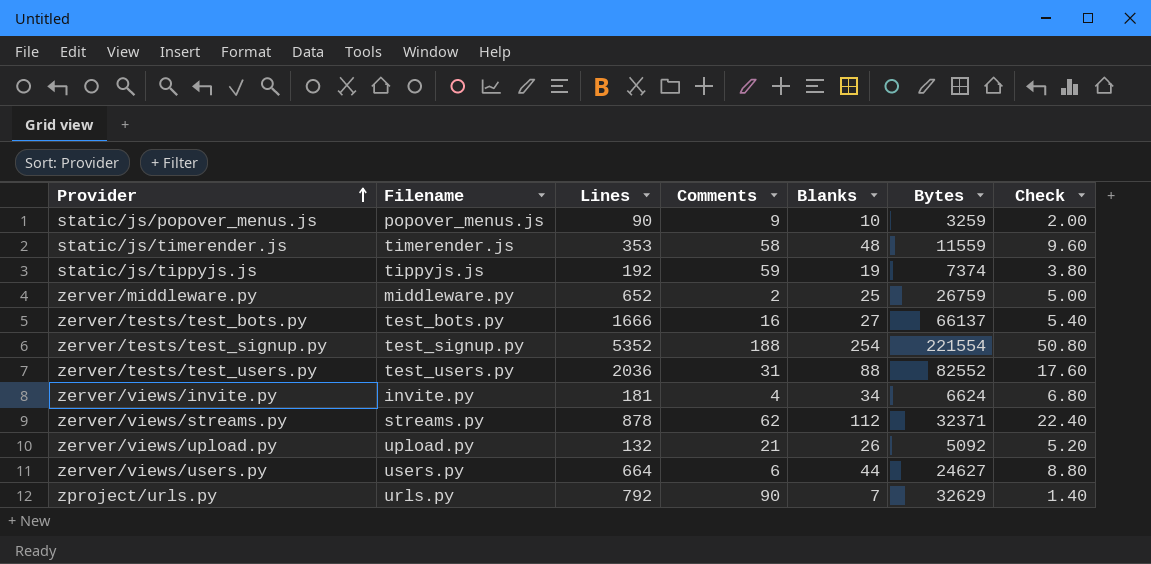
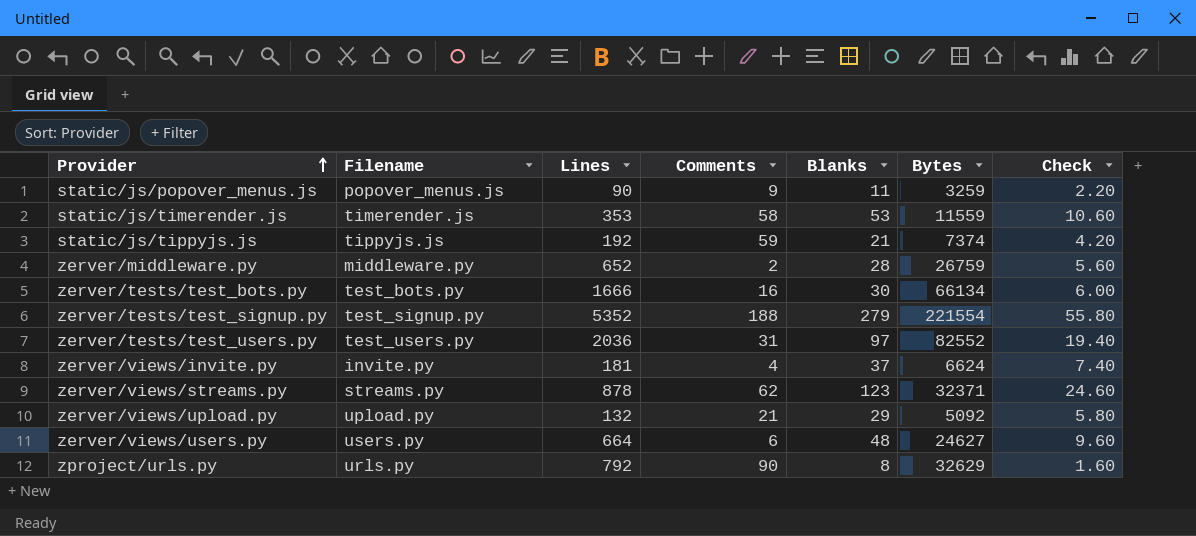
static/js/popover_menus.js | Blanks: 10 -> 11
static/js/popover_menus.js | Check: 2.00 -> 2.20
static/js/timerender.js | Blanks: 48 -> 53
static/js/timerender.js | Check: 9.60 -> 10.60
static/js/tippyjs.js | Blanks: 19 -> 21
static/js/tippyjs.js | Check: 3.80 -> 4.20
zerver/middleware.py | Blanks: 25 -> 28
zerver/middleware.py | Check: 5.00 -> 5.60
zerver/tests/test_bots.py | Blanks: 27 -> 30
zerver/tests/test_bots.py | Bytes: 66137 -> 66134
zerver/tests/test_bots.py | Check: 5.40 -> 6.00
zerver/tests/test_signup.py | Blanks: 254 -> 279
zerver/tests/test_signup.py | Check: 50.80 -> 55.80
zerver/tests/test_users.py | Blanks: 88 -> 97
zerver/tests/test_users.py | Check: 17.60 -> 19.40
zerver/views/invite.py | Blanks: 34 -> 37
zerver/views/invite.py | Check: 6.80 -> 7.40
zerver/views/streams.py | Blanks: 112 -> 123
zerver/views/streams.py | Check: 22.40 -> 24.60
zerver/views/upload.py | Blanks: 26 -> 29
zerver/views/upload.py | Check: 5.20 -> 5.80
zerver/views/users.py | Blanks: 44 -> 48
zerver/views/users.py | Check: 8.80 -> 9.60
zproject/urls.py | Blanks: 7 -> 8
zproject/urls.py | Check: 1.40 -> 1.60

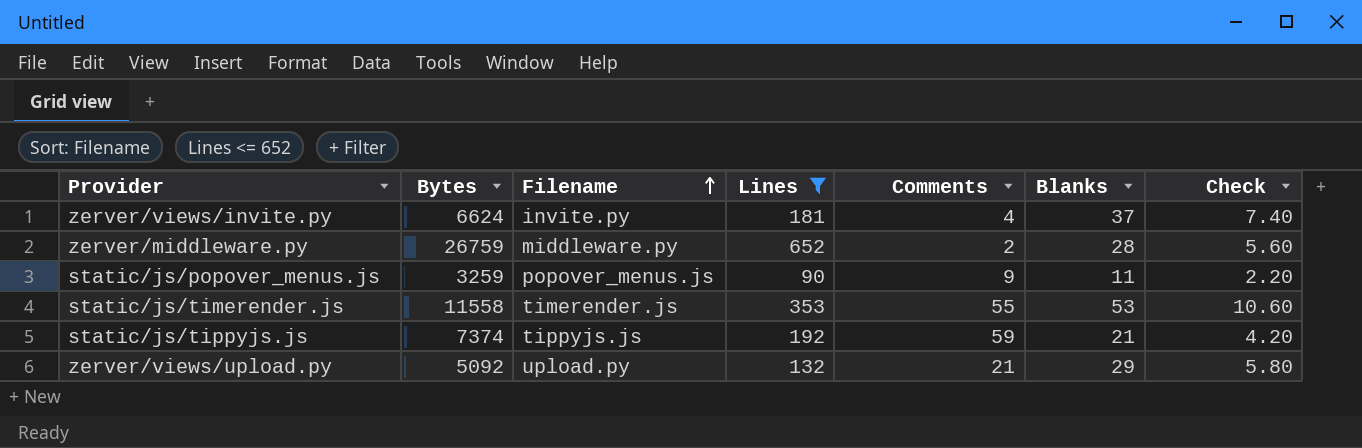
filter: none -> Lines <= 652
row order: Provider ascending -> Filename ascending
column Bytes | position: 6 -> 2
static/js/timerender.js | Bytes: 11559 -> 11558
static/js/timerender.js | Comments: 58 -> 55

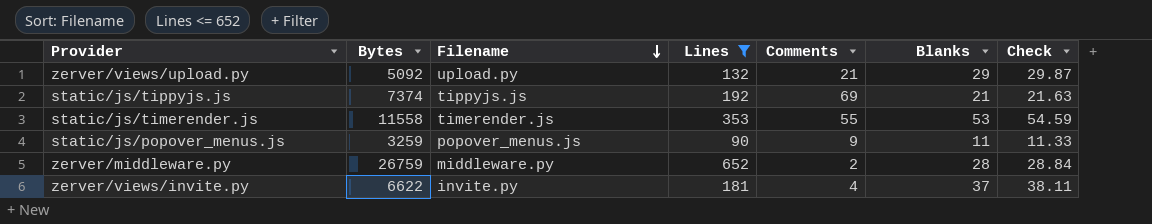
row order: Filename ascending -> Filename descending
column Check | formula: [Blanks] * 0.2 -> [Blanks] * 1.03
static/js/tippyjs.js | Comments: 59 -> 69
zerver/views/invite.py | Bytes: 6624 -> 6622

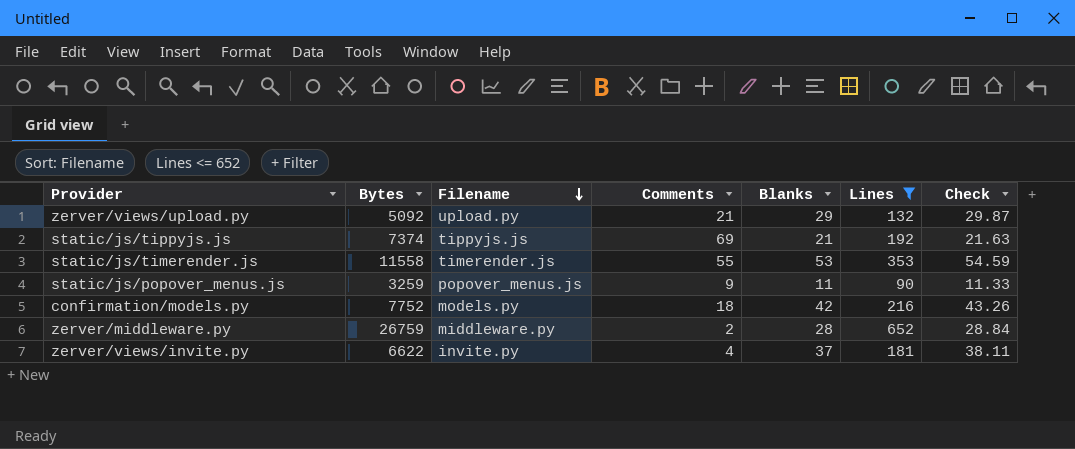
column Lines | position: 4 -> 6
row confirmation/models.py: none -> 7752 | models.py | 18 | 42 | 216 | 43.26

